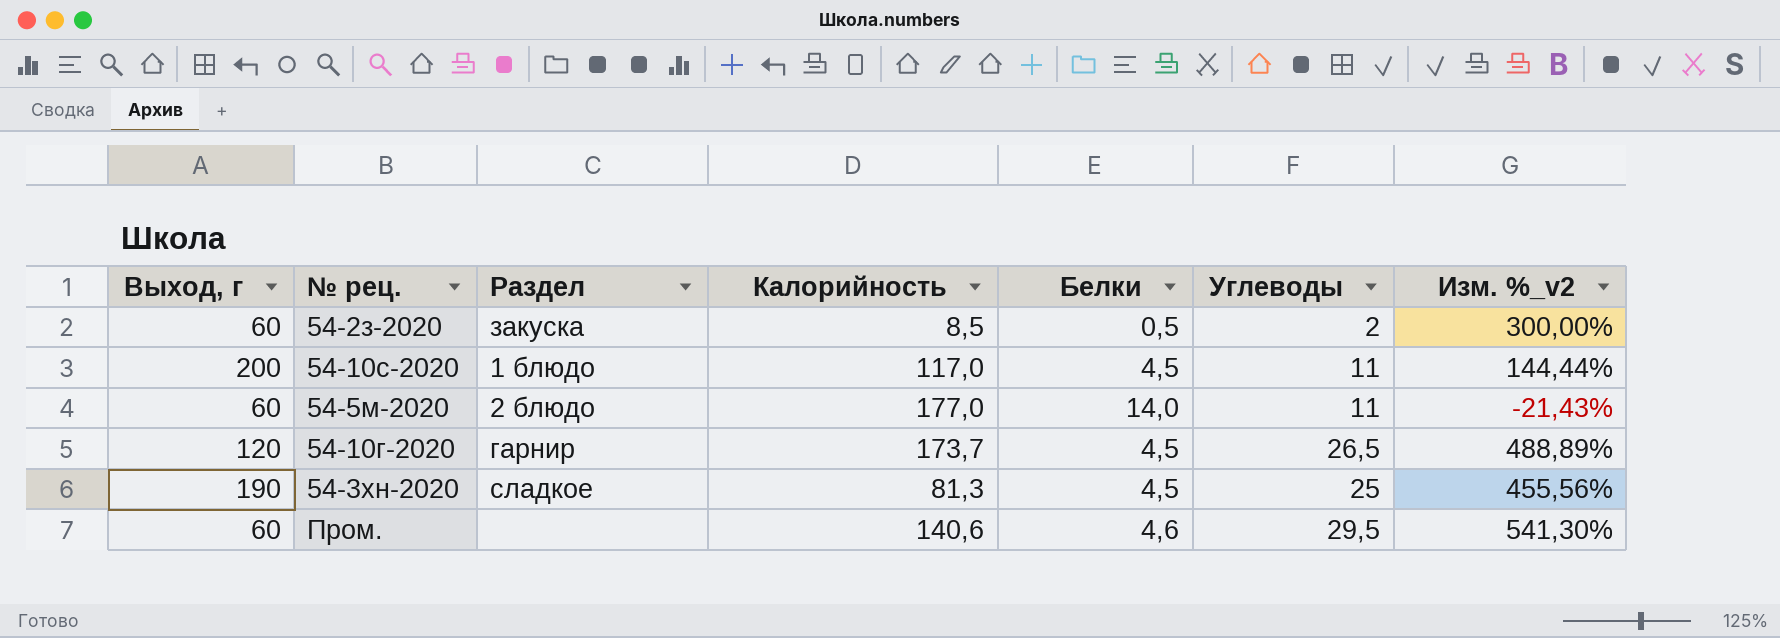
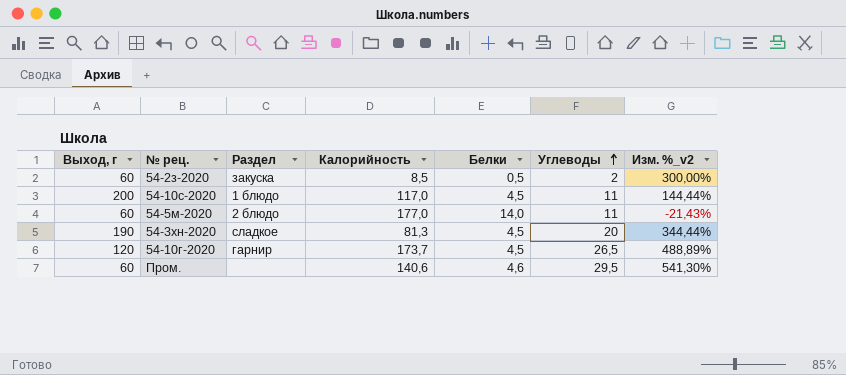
row order: none -> Углеводы ascending
54-3хн-2020 | Углеводы: 25 -> 20
54-3хн-2020 | Изм. %_v2: 455,56% -> 344,44%

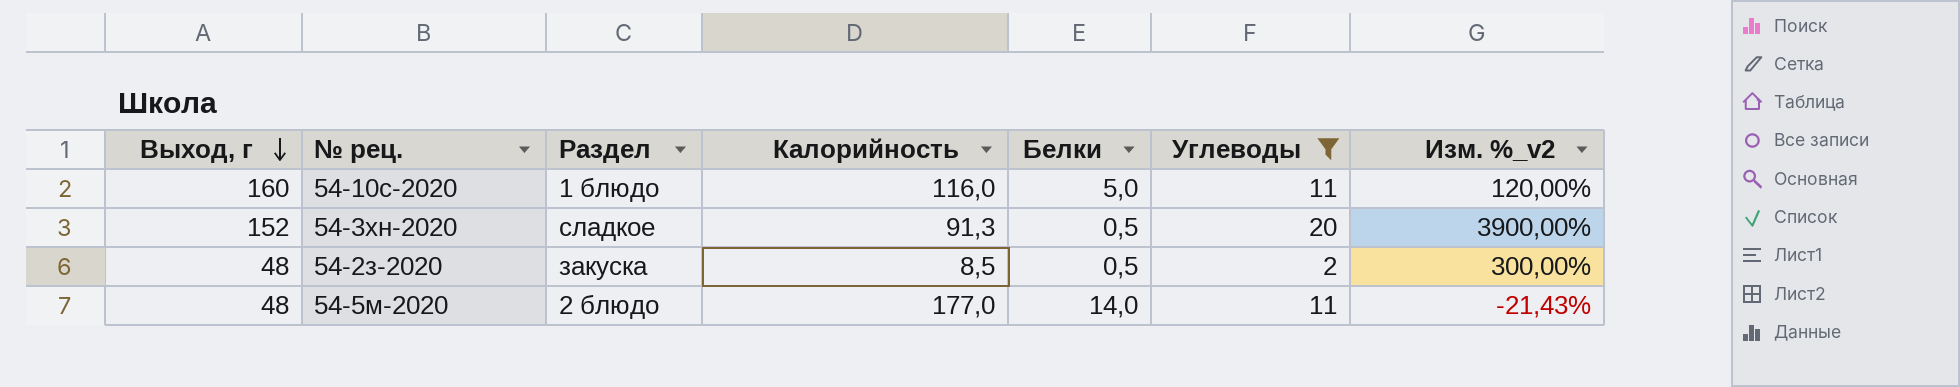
filter: none -> Углеводы <= 20
row order: Углеводы ascending -> Выход, г descending
54-10с-2020 | Выход, г: 200 -> 160
54-10с-2020 | Калорийность: 117,0 -> 116,0
54-10с-2020 | Белки: 4,5 -> 5,0
54-10с-2020 | Изм. %_v2: 144,44% -> 120,00%
54-3хн-2020 | Выход, г: 190 -> 152
54-3хн-2020 | Калорийность: 81,3 -> 91,3
54-3хн-2020 | Белки: 4,5 -> 0,5
54-3хн-2020 | Изм. %_v2: 344,44% -> 3900,00%
54-2з-2020 | Выход, г: 60 -> 48
54-5м-2020 | Выход, г: 60 -> 48

